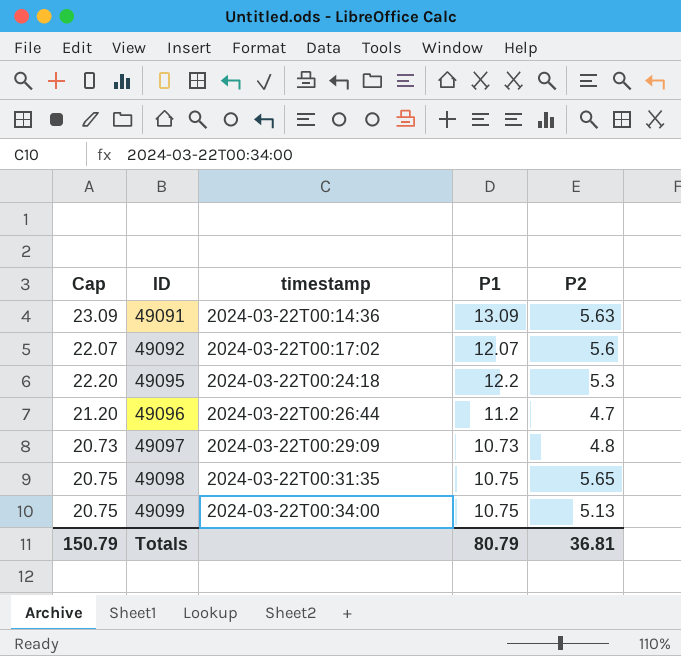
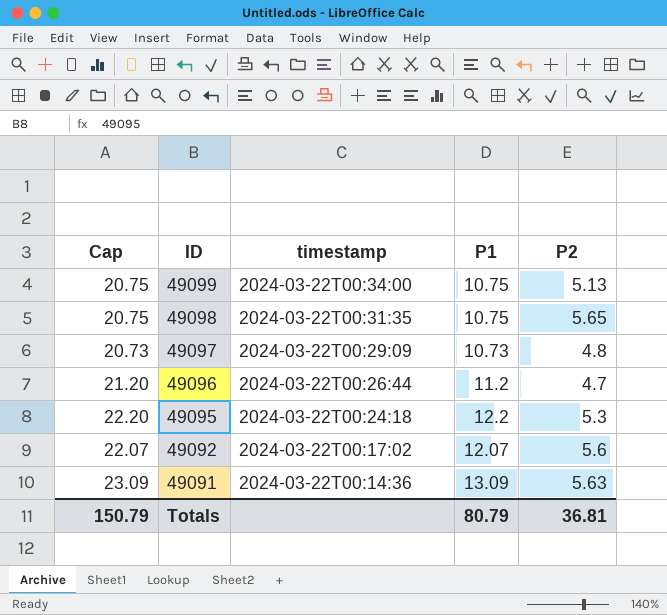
row order: ID ascending -> ID descending

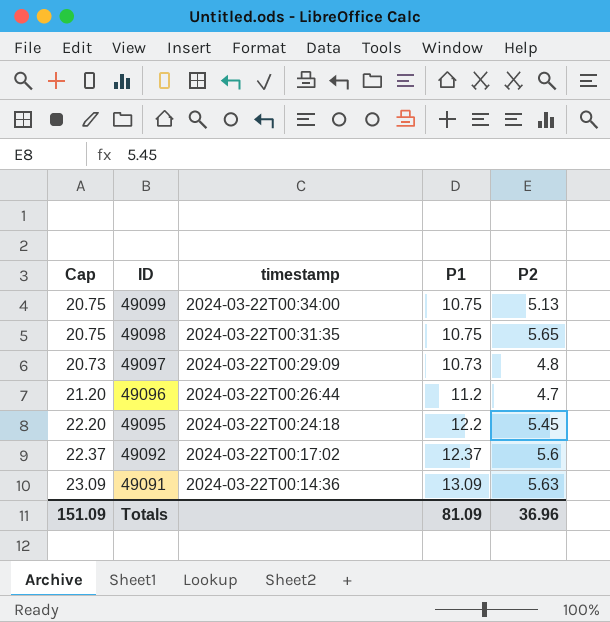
49095 | P2: 5.3 -> 5.45
49092 | Cap: 22.07 -> 22.37
49092 | P1: 12.07 -> 12.37
Totals | Cap: 150.79 -> 151.09
Totals | P1: 80.79 -> 81.09
Totals | P2: 36.81 -> 36.96

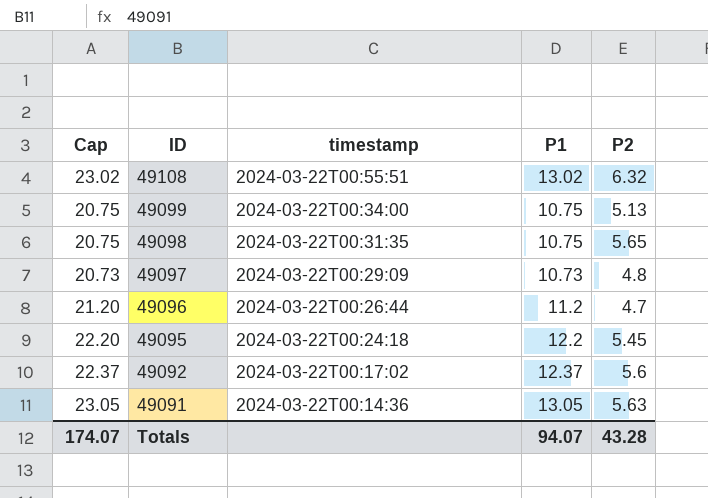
row 49108: none -> 23.02 | 2024-03-22T00:55:51 | 13.02 | 6.32
49091 | Cap: 23.09 -> 23.05
49091 | P1: 13.09 -> 13.05
Totals | Cap: 151.09 -> 174.07
Totals | P1: 81.09 -> 94.07
Totals | P2: 36.96 -> 43.28

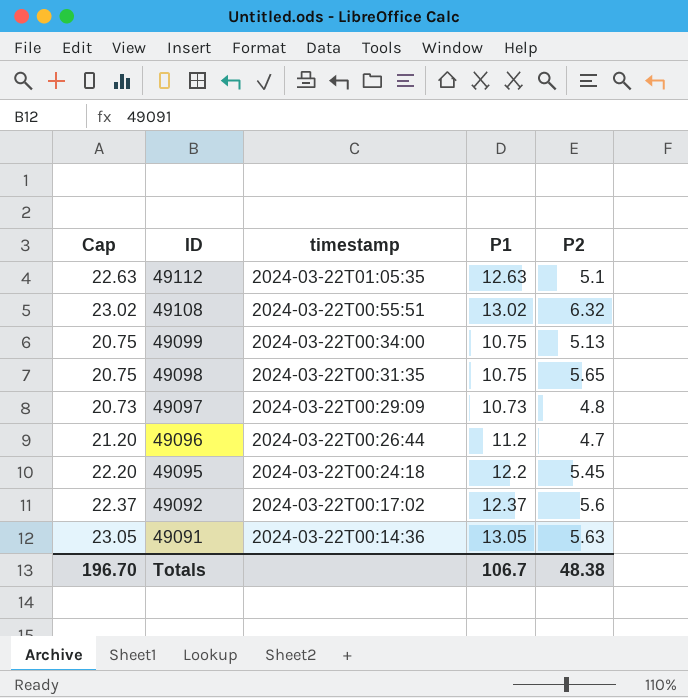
row 49112: none -> 22.63 | 2024-03-22T01:05:35 | 12.63 | 5.1
Totals | Cap: 174.07 -> 196.70
Totals | P1: 94.07 -> 106.7
Totals | P2: 43.28 -> 48.38

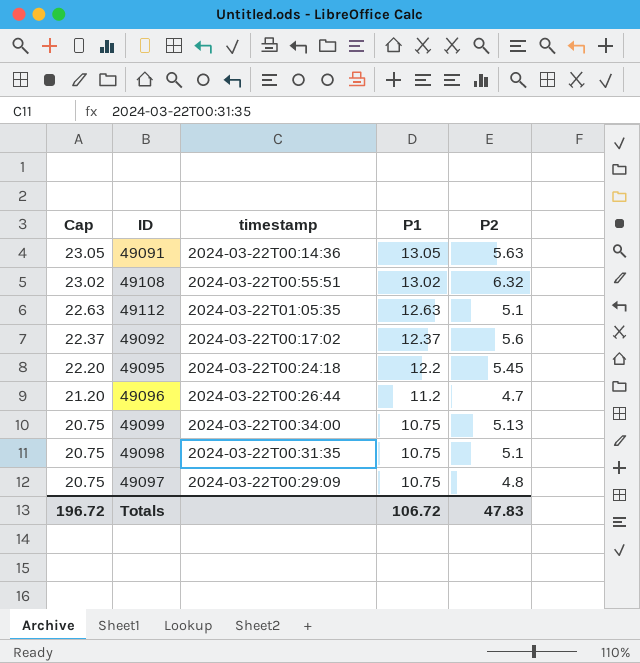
row order: ID descending -> Cap descending
49098 | P2: 5.65 -> 5.1
49097 | Cap: 20.73 -> 20.75
49097 | P1: 10.73 -> 10.75
Totals | Cap: 196.70 -> 196.72
Totals | P1: 106.7 -> 106.72
Totals | P2: 48.38 -> 47.83

